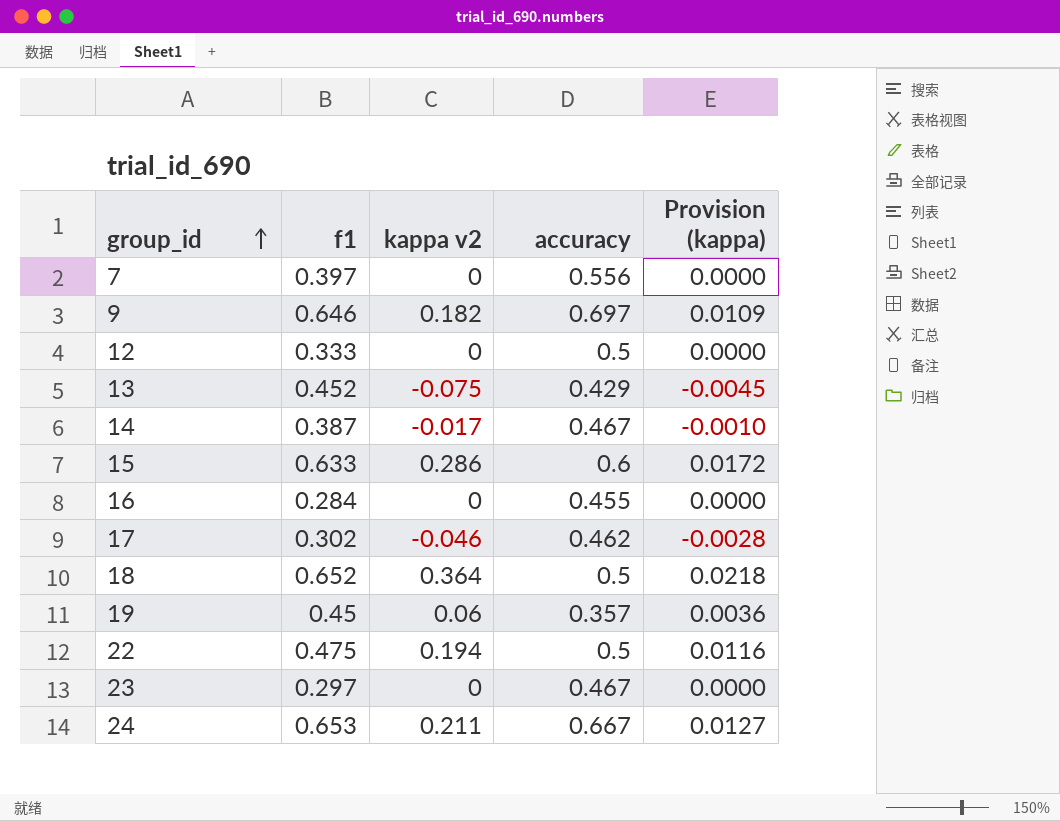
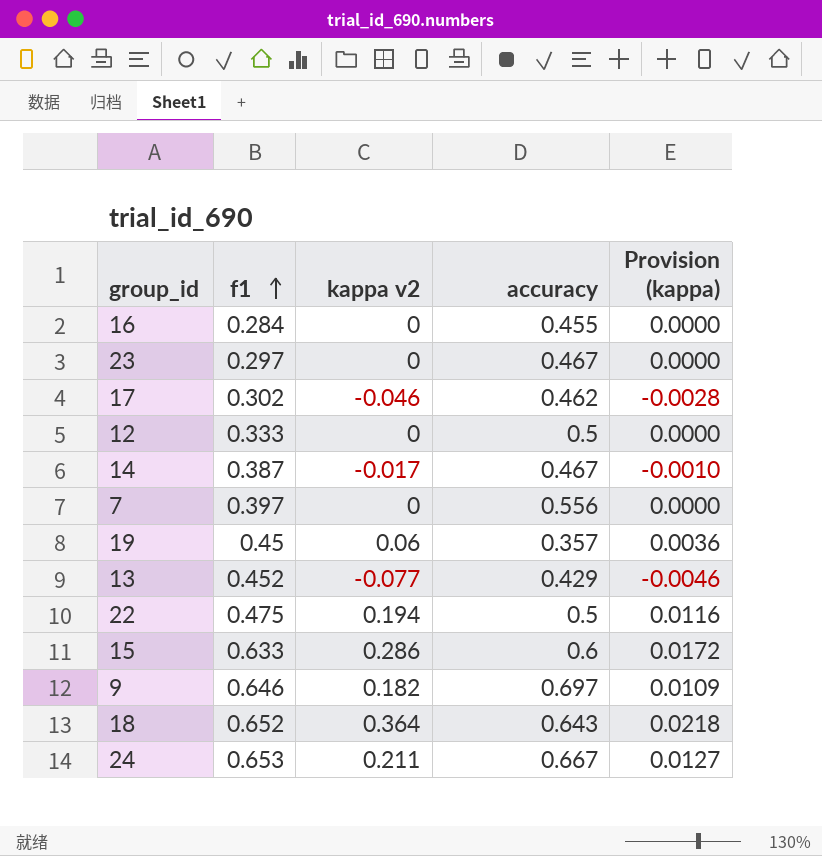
row order: group_id ascending -> f1 ascending
13 | kappa v2: -0.075 -> -0.077
13 | Provision (kappa): -0.0045 -> -0.0046
18 | accuracy: 0.5 -> 0.643

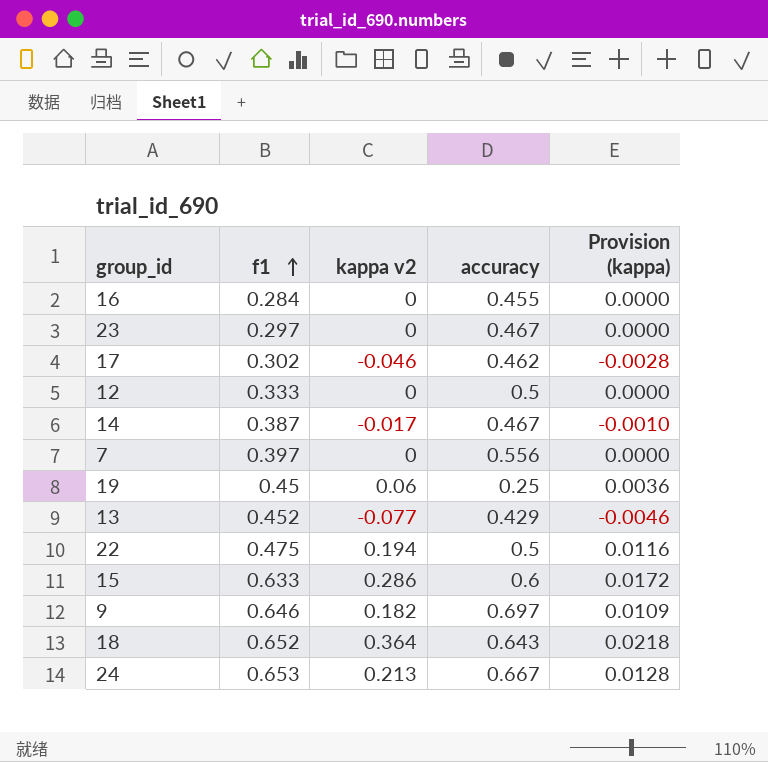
19 | accuracy: 0.357 -> 0.25
24 | kappa v2: 0.211 -> 0.213
24 | Provision (kappa): 0.0127 -> 0.0128

